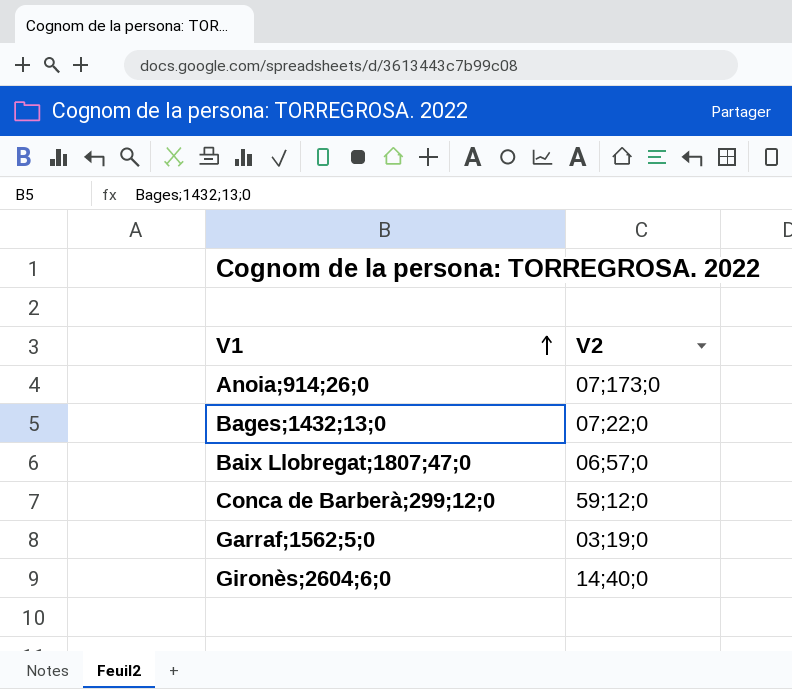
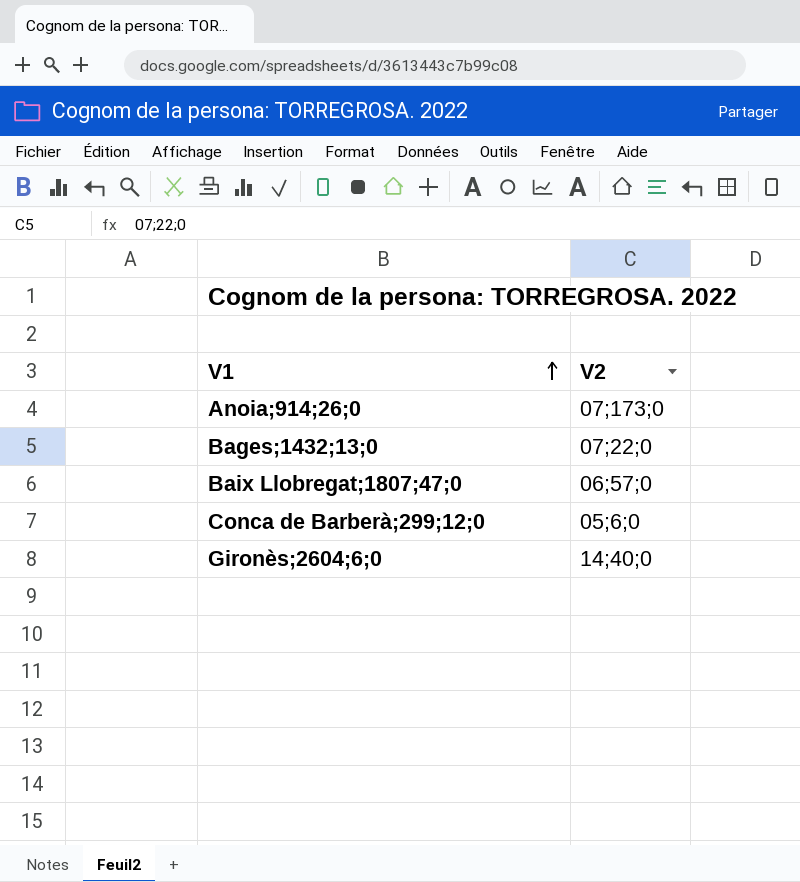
row Garraf;1562;5;0: 03;19;0 -> none
Conca de Barberà;299;12;0 | V2: 59;12;0 -> 05;6;0

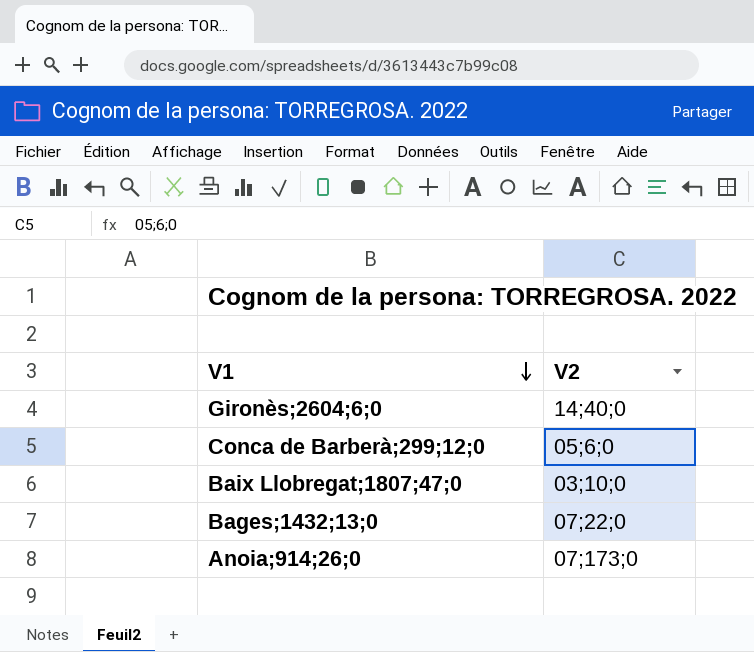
row order: V1 ascending -> V1 descending
Baix Llobregat;1807;47;0 | V2: 06;57;0 -> 03;10;0

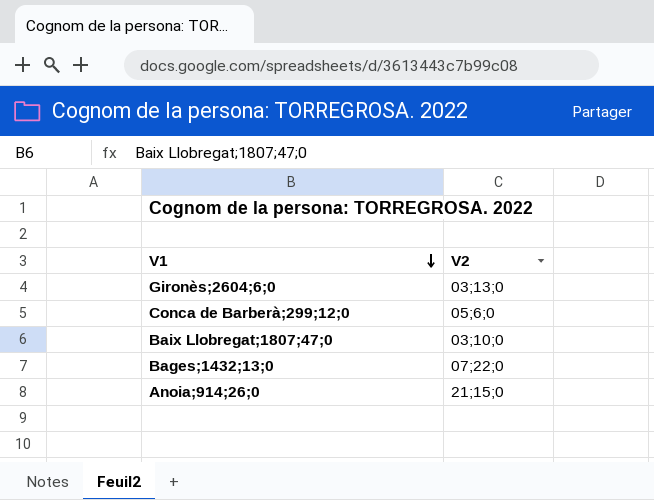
Gironès;2604;6;0 | V2: 14;40;0 -> 03;13;0
Anoia;914;26;0 | V2: 07;173;0 -> 21;15;0

